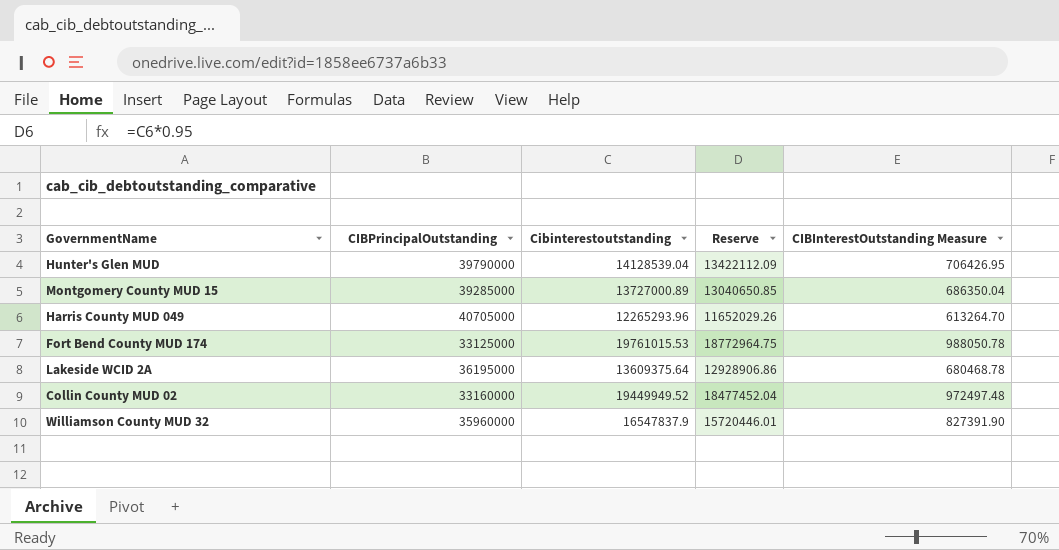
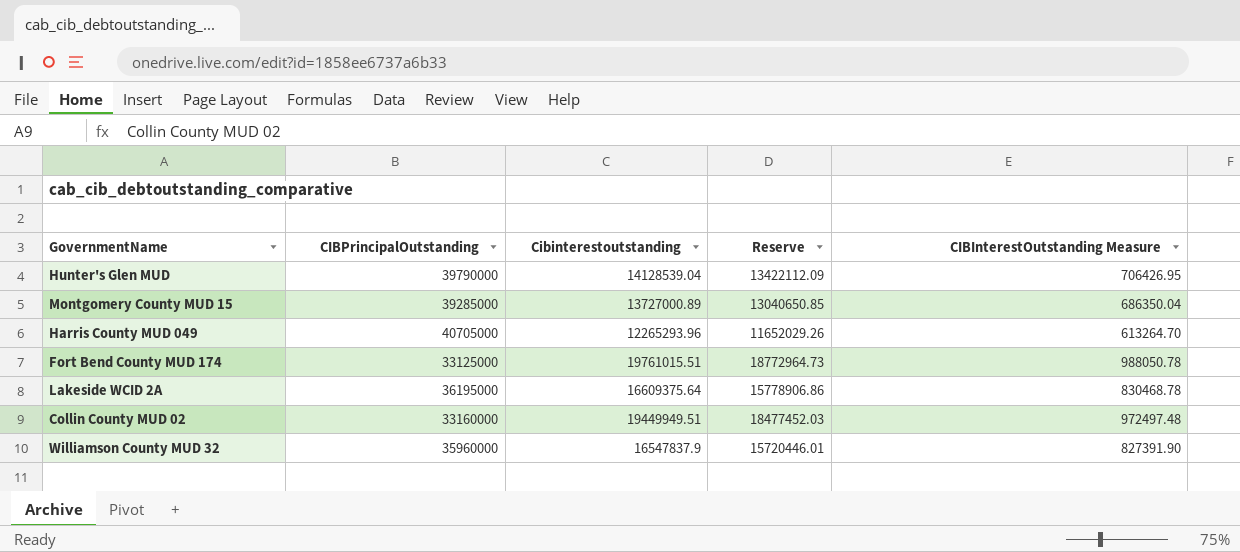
Fort Bend County MUD 174 | Cibinterestoutstanding: 19761015.53 -> 19761015.51
Fort Bend County MUD 174 | Reserve: 18772964.75 -> 18772964.73
Lakeside WCID 2A | Cibinterestoutstanding: 13609375.64 -> 16609375.64
Lakeside WCID 2A | Reserve: 12928906.86 -> 15778906.86
Lakeside WCID 2A | CIBInterestOutstanding Measure: 680468.78 -> 830468.78
Collin County MUD 02 | Cibinterestoutstanding: 19449949.52 -> 19449949.51
Collin County MUD 02 | Reserve: 18477452.04 -> 18477452.03

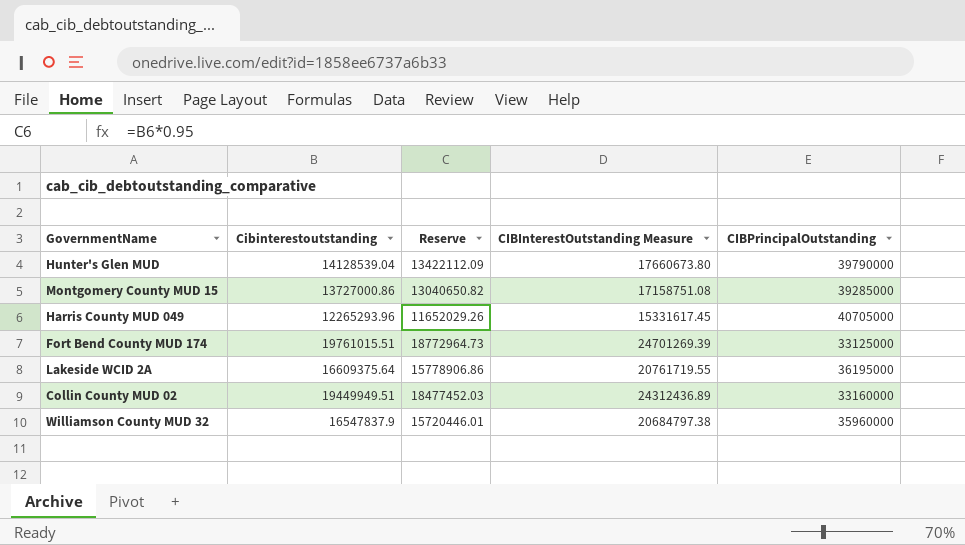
column CIBInterestOutstanding Measure | formula: [Cibinterestoutstanding] * 0.05 -> [Cibinterestoutstanding] * 1.25
column CIBPrincipalOutstanding | position: 2 -> 5
Montgomery County MUD 15 | Cibinterestoutstanding: 13727000.89 -> 13727000.86
Montgomery County MUD 15 | Reserve: 13040650.85 -> 13040650.82

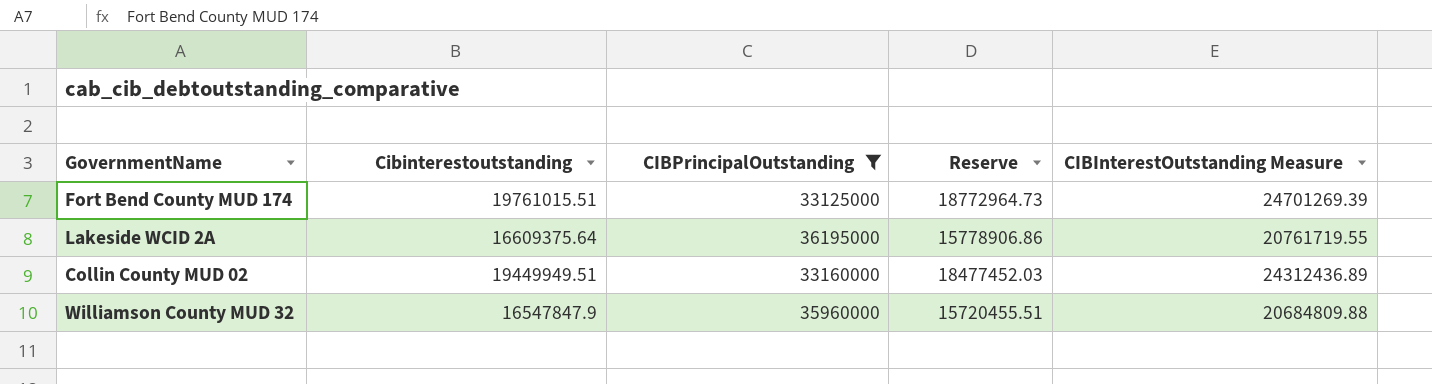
filter: none -> CIBPrincipalOutstanding <= 36195000
column CIBPrincipalOutstanding | position: 5 -> 3
Williamson County MUD 32 | Cibinterestoutstanding: 16547837.9 -> 16547847.9
Williamson County MUD 32 | Reserve: 15720446.01 -> 15720455.51
Williamson County MUD 32 | CIBInterestOutstanding Measure: 20684797.38 -> 20684809.88

